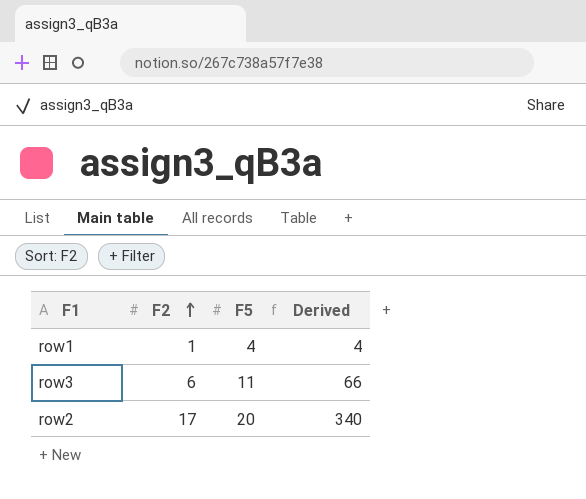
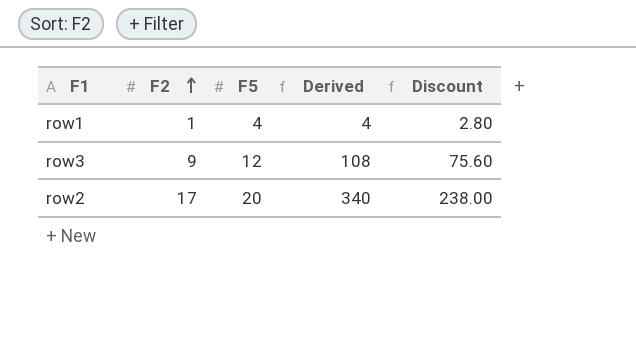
column Discount | formula: none -> [Derived] * 0.7
row3 | F2: 6 -> 9
row3 | F5: 11 -> 12
row3 | Derived: 66 -> 108

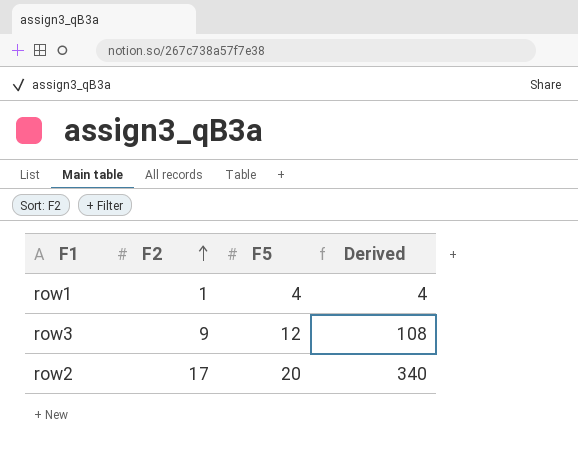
column Discount | formula: [Derived] * 0.7 -> none

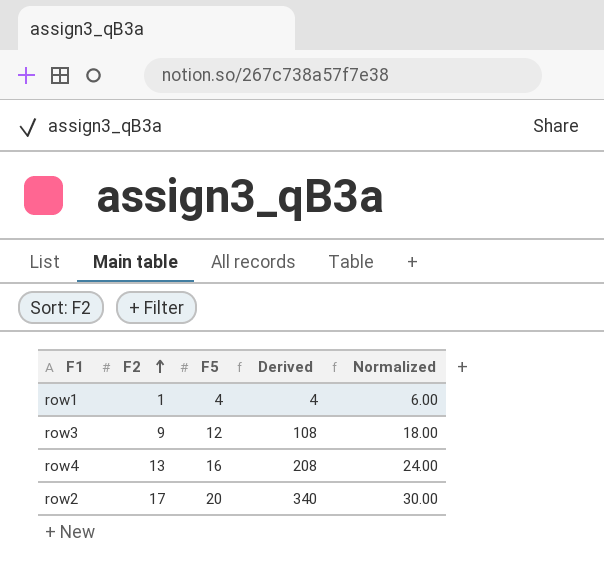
column Normalized | formula: none -> [F5] * 1.5
row row4: none -> 13 | 16 | 208 | 24.00

